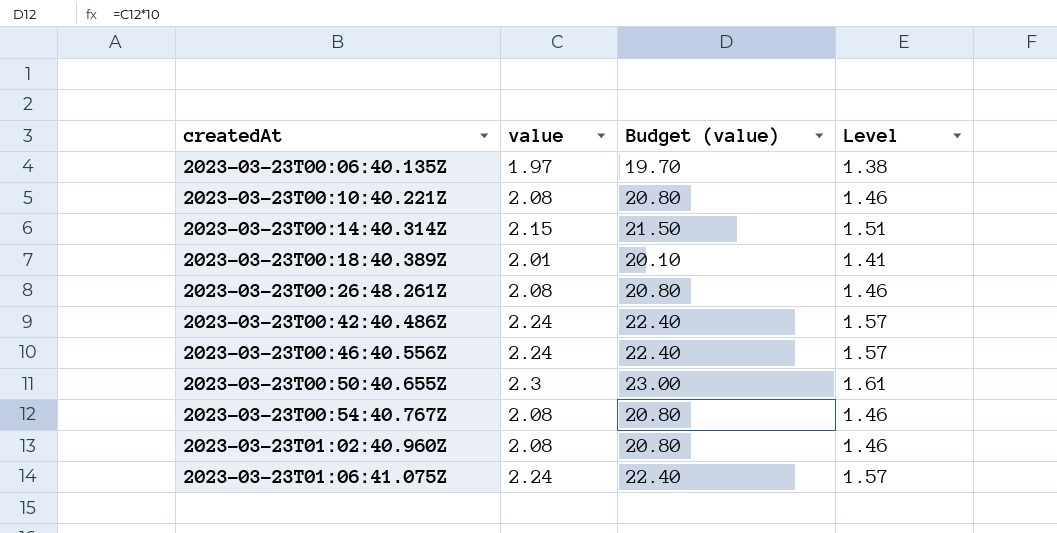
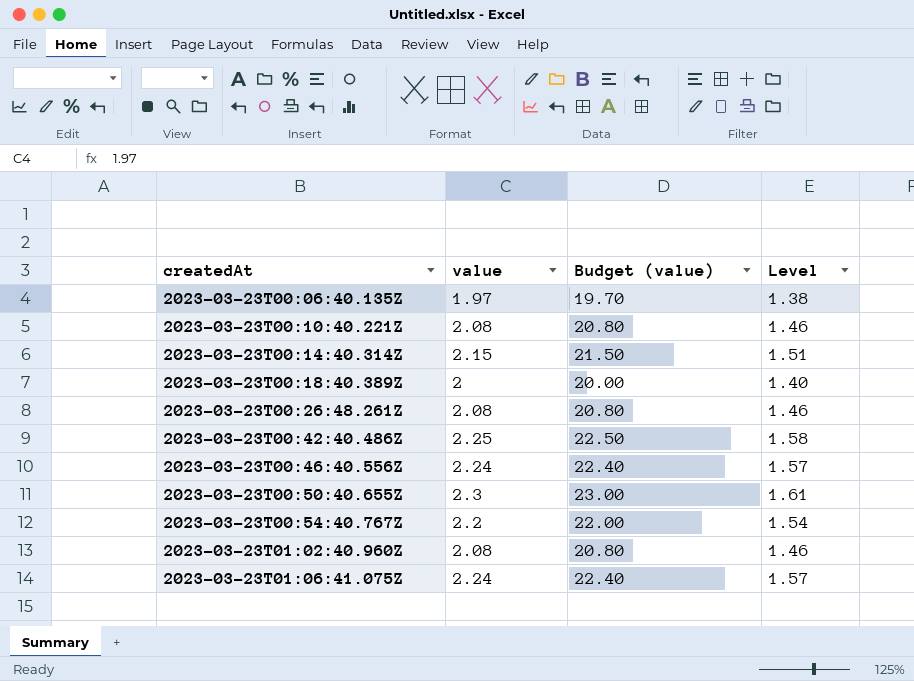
2023-03-23T00:18:40.389Z | value: 2.01 -> 2
2023-03-23T00:18:40.389Z | Budget (value): 20.10 -> 20.00
2023-03-23T00:18:40.389Z | Level: 1.41 -> 1.40
2023-03-23T00:42:40.486Z | value: 2.24 -> 2.25
2023-03-23T00:42:40.486Z | Budget (value): 22.40 -> 22.50
2023-03-23T00:42:40.486Z | Level: 1.57 -> 1.58
2023-03-23T00:54:40.767Z | value: 2.08 -> 2.2
2023-03-23T00:54:40.767Z | Budget (value): 20.80 -> 22.00
2023-03-23T00:54:40.767Z | Level: 1.46 -> 1.54

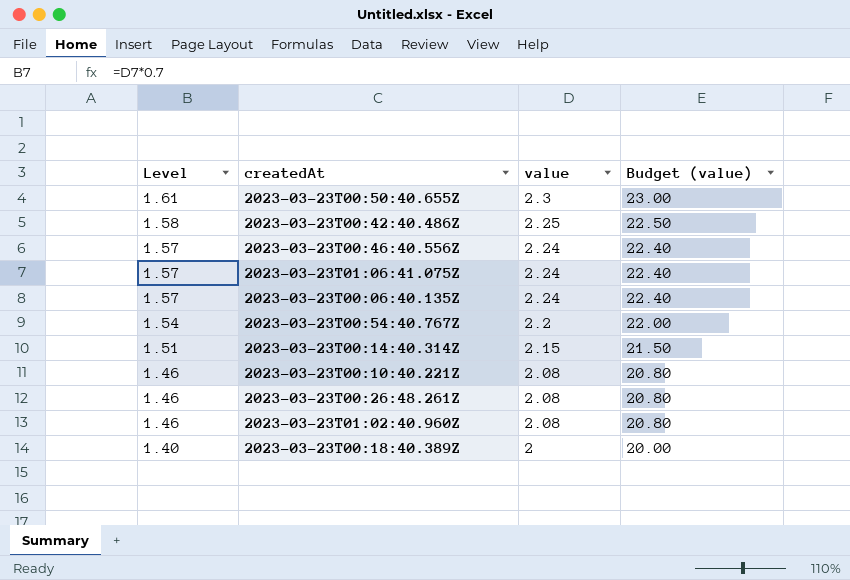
row order: createdAt ascending -> Level descending
column Level | position: 4 -> 1
2023-03-23T00:06:40.135Z | Level: 1.38 -> 1.57
2023-03-23T00:06:40.135Z | value: 1.97 -> 2.24
2023-03-23T00:06:40.135Z | Budget (value): 19.70 -> 22.40

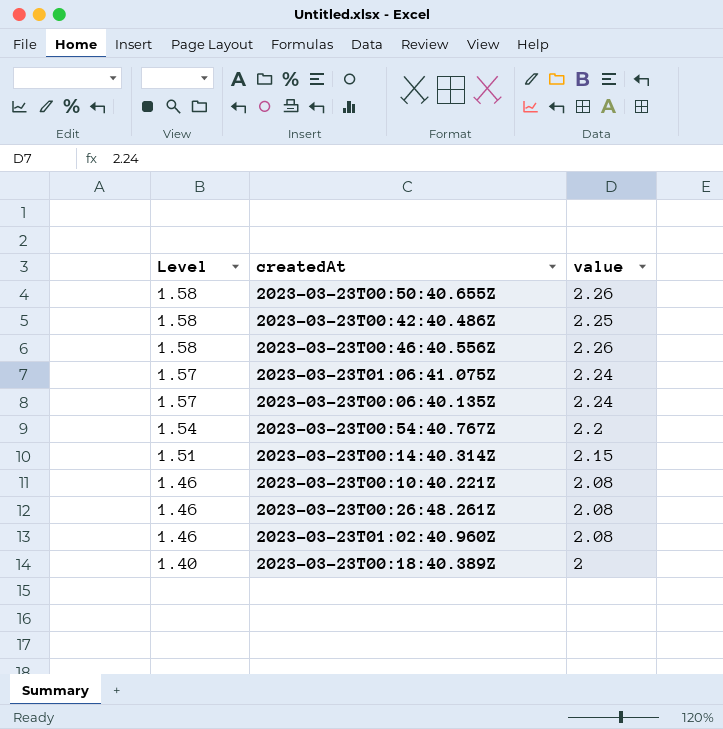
column Budget (value) | formula: [value] * 10 -> none
2023-03-23T00:50:40.655Z | Level: 1.61 -> 1.58
2023-03-23T00:50:40.655Z | value: 2.3 -> 2.26
2023-03-23T00:46:40.556Z | Level: 1.57 -> 1.58
2023-03-23T00:46:40.556Z | value: 2.24 -> 2.26

